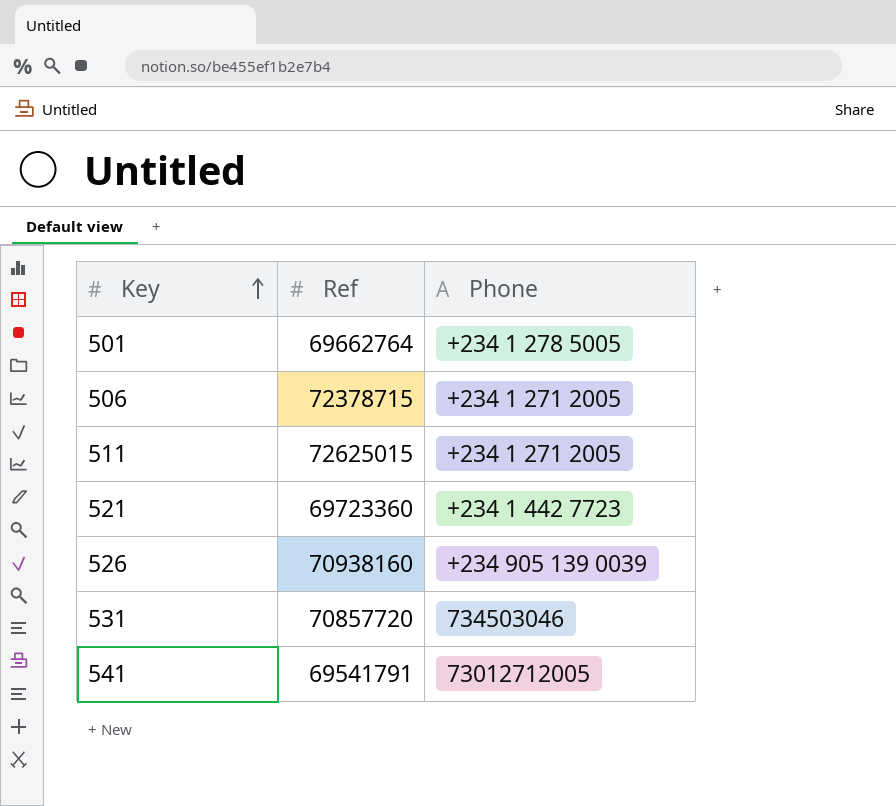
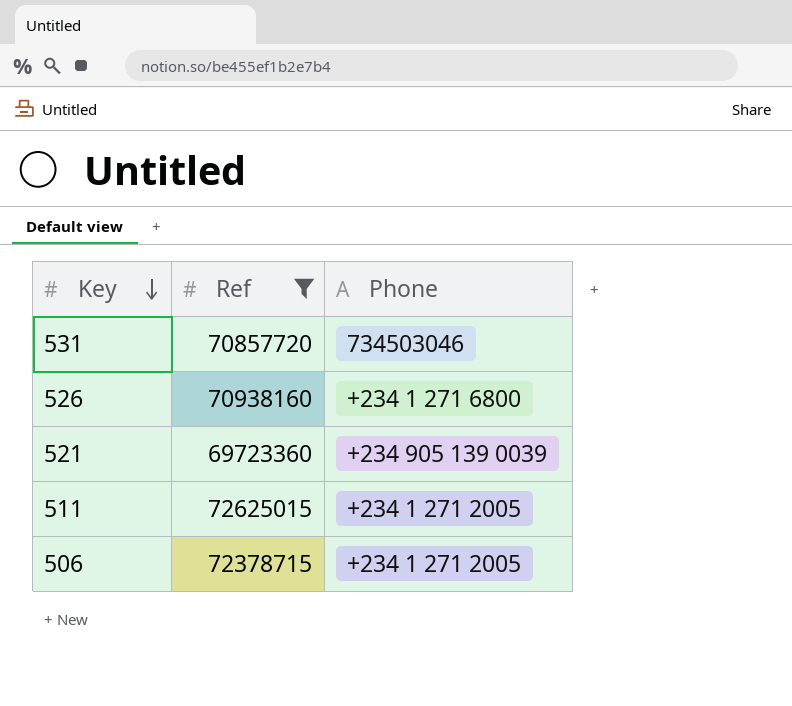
filter: none -> Ref >= 69723360
row order: Key ascending -> Key descending
526 | Phone: +234 905 139 0039 -> +234 1 271 6800
521 | Phone: +234 1 442 7723 -> +234 905 139 0039

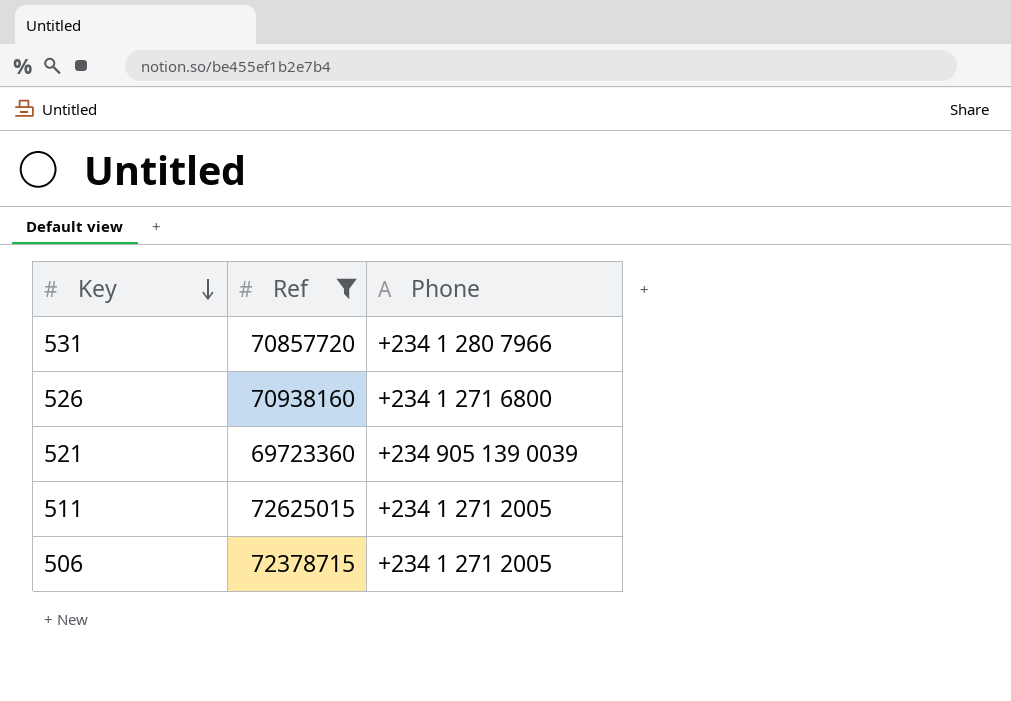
531 | Phone: 734503046 -> +234 1 280 7966

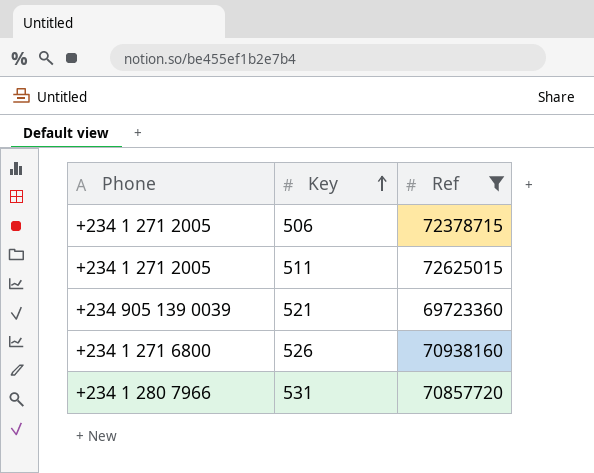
row order: Key descending -> Key ascending
column Phone | position: 3 -> 1

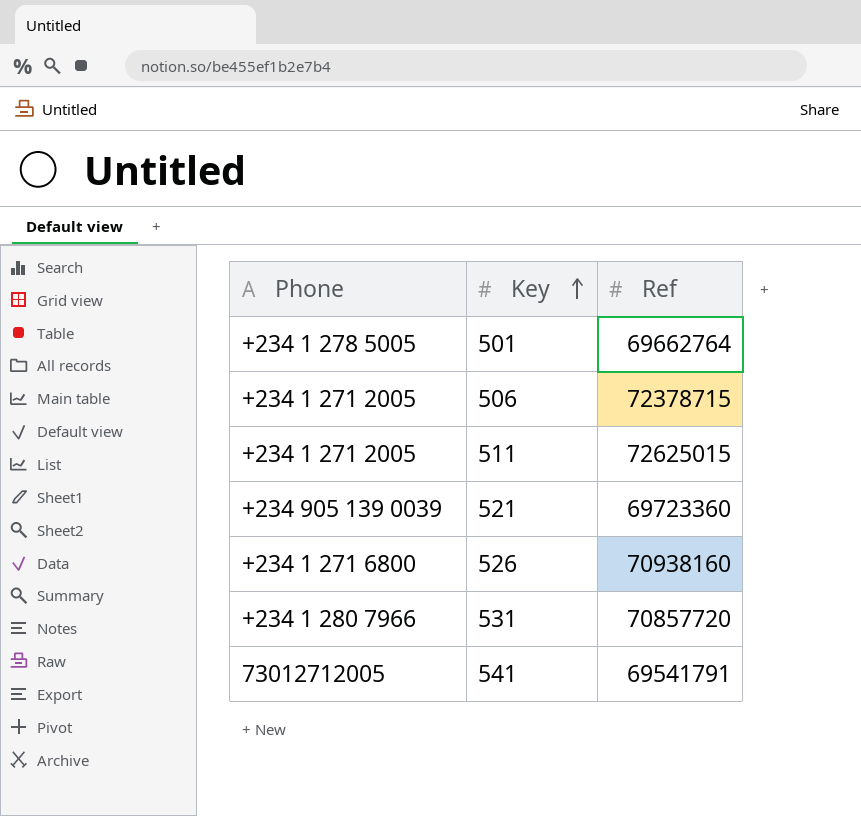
filter: Ref >= 69723360 -> none

